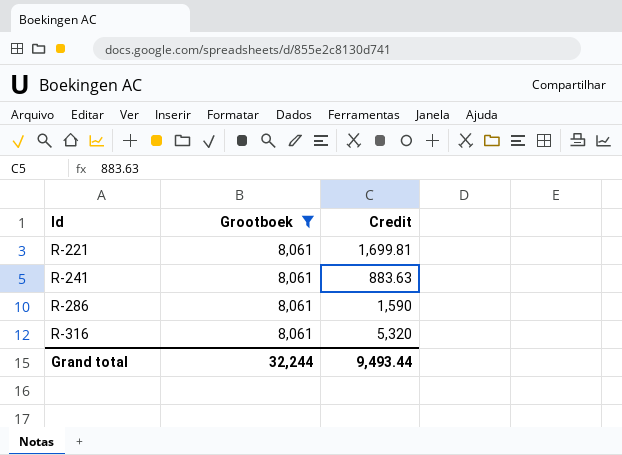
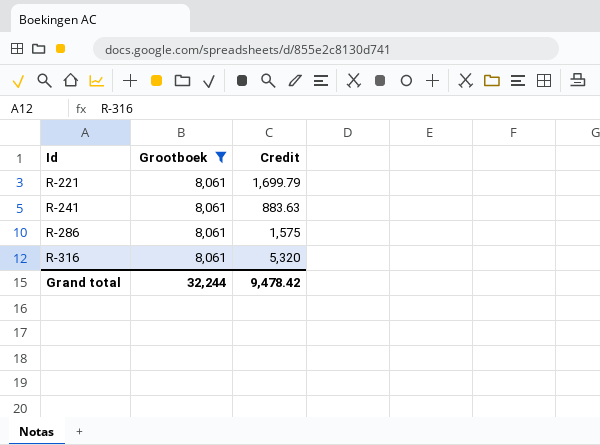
R-221 | Credit: 1,699.81 -> 1,699.79
R-286 | Credit: 1,590 -> 1,575
Grand total | Credit: 9,493.44 -> 9,478.42

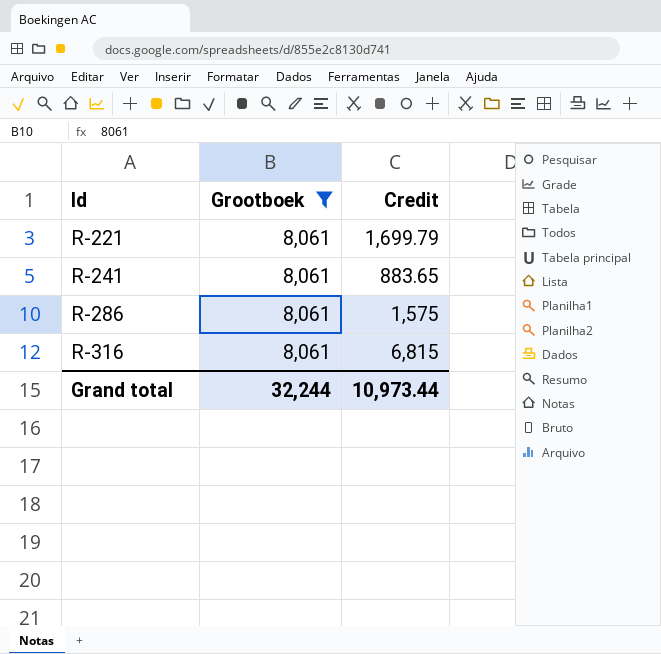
R-241 | Credit: 883.63 -> 883.65
R-316 | Credit: 5,320 -> 6,815
Grand total | Credit: 9,478.42 -> 10,973.44

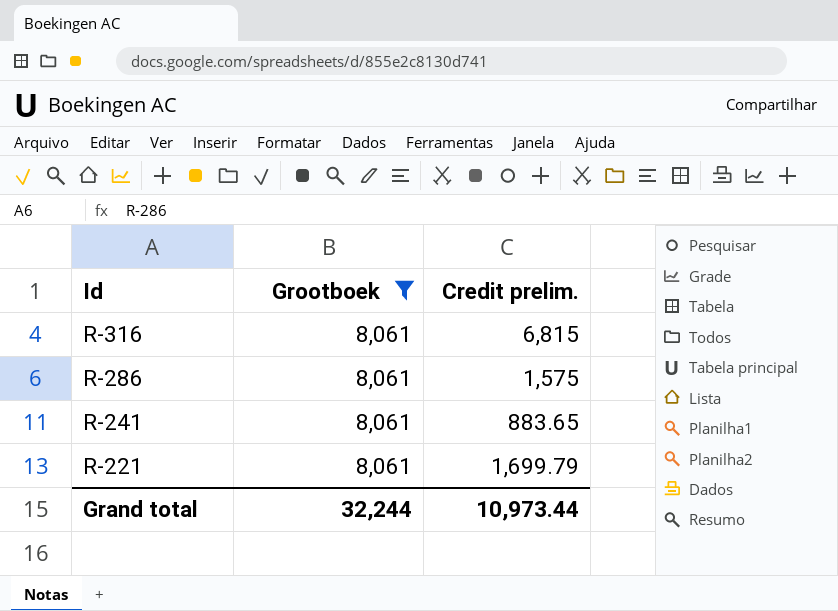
row order: Id ascending -> Id descending
column name: Credit -> Credit prelim.

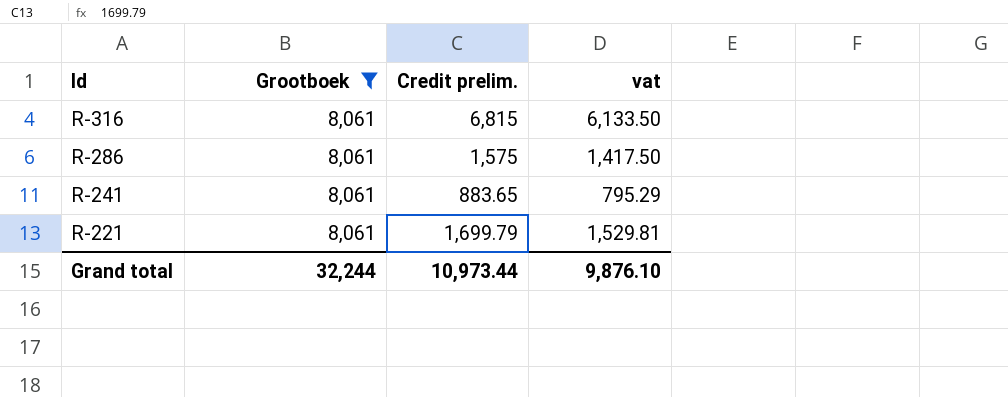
column vat | formula: none -> [Credit prelim.] * 0.9

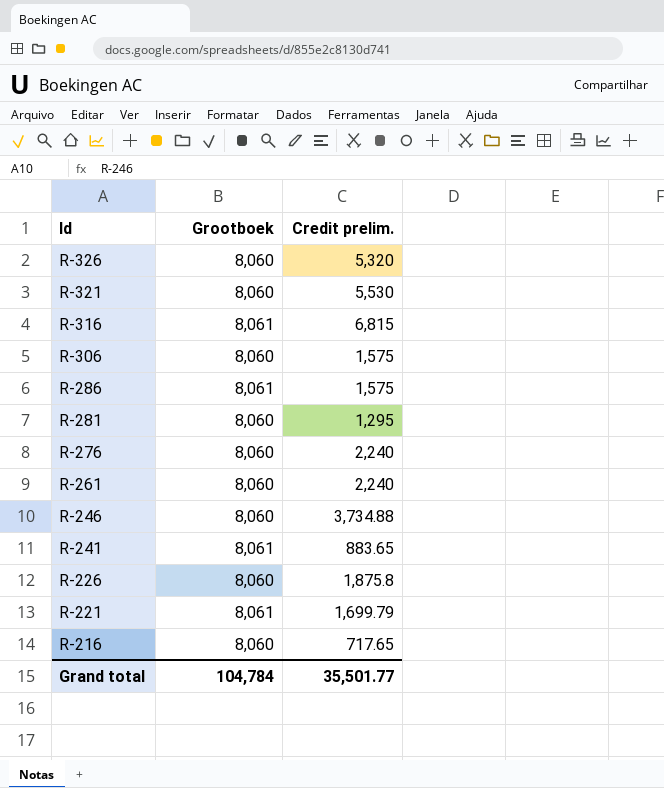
filter: Grootboek = 8,061 -> none
column vat | formula: [Credit prelim.] * 0.9 -> none
Grand total | Grootboek: 32,244 -> 104,784
Grand total | Credit prelim.: 10,973.44 -> 35,501.77

